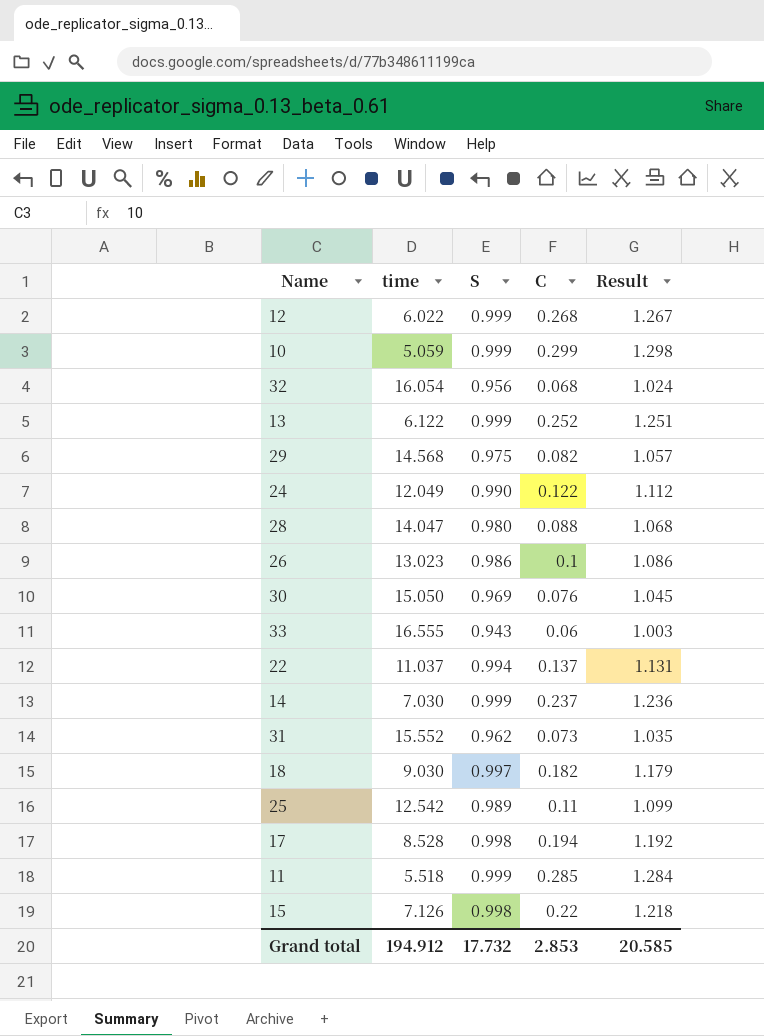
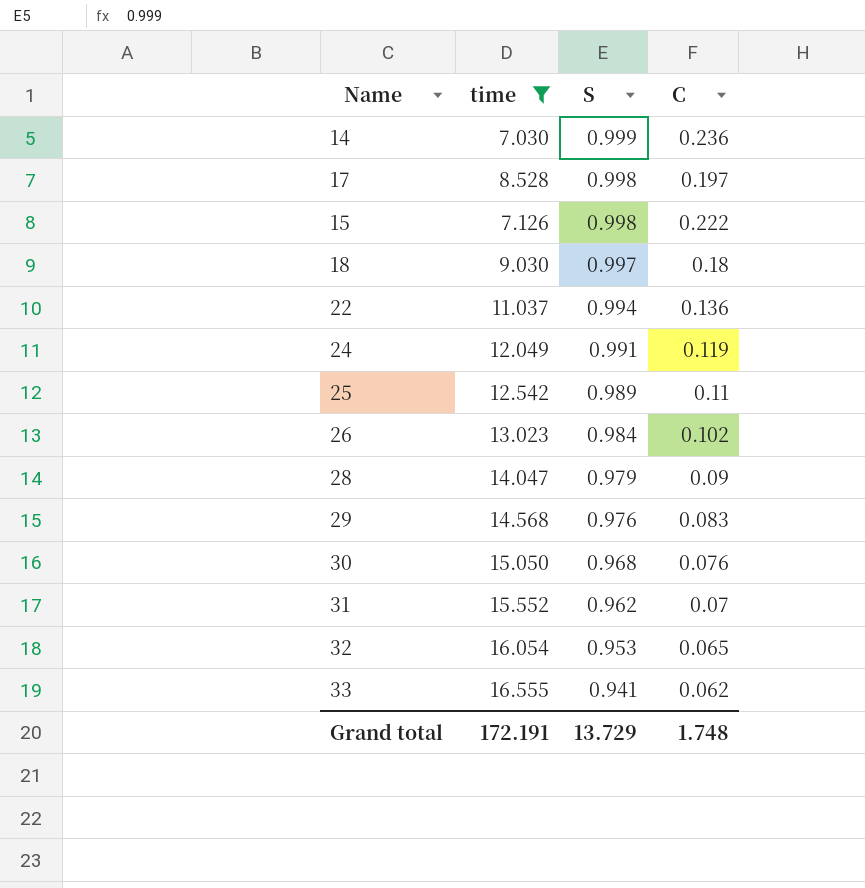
filter: none -> time >= 7.030
row order: none -> S descending
column Result | formula: [S] + [C] -> none
14 | C: 0.237 -> 0.236
17 | C: 0.194 -> 0.197
15 | C: 0.22 -> 0.222
18 | C: 0.182 -> 0.18
22 | C: 0.137 -> 0.136
24 | S: 0.990 -> 0.991
24 | C: 0.122 -> 0.119
26 | S: 0.986 -> 0.984
26 | C: 0.1 -> 0.102
28 | S: 0.980 -> 0.979
28 | C: 0.088 -> 0.09
29 | S: 0.975 -> 0.976
29 | C: 0.082 -> 0.083
30 | S: 0.969 -> 0.968
31 | C: 0.073 -> 0.07
32 | S: 0.956 -> 0.953
32 | C: 0.068 -> 0.065
33 | S: 0.943 -> 0.941
33 | C: 0.06 -> 0.062
Grand total | time: 194.912 -> 172.191
Grand total | S: 17.732 -> 13.729
Grand total | C: 2.853 -> 1.748

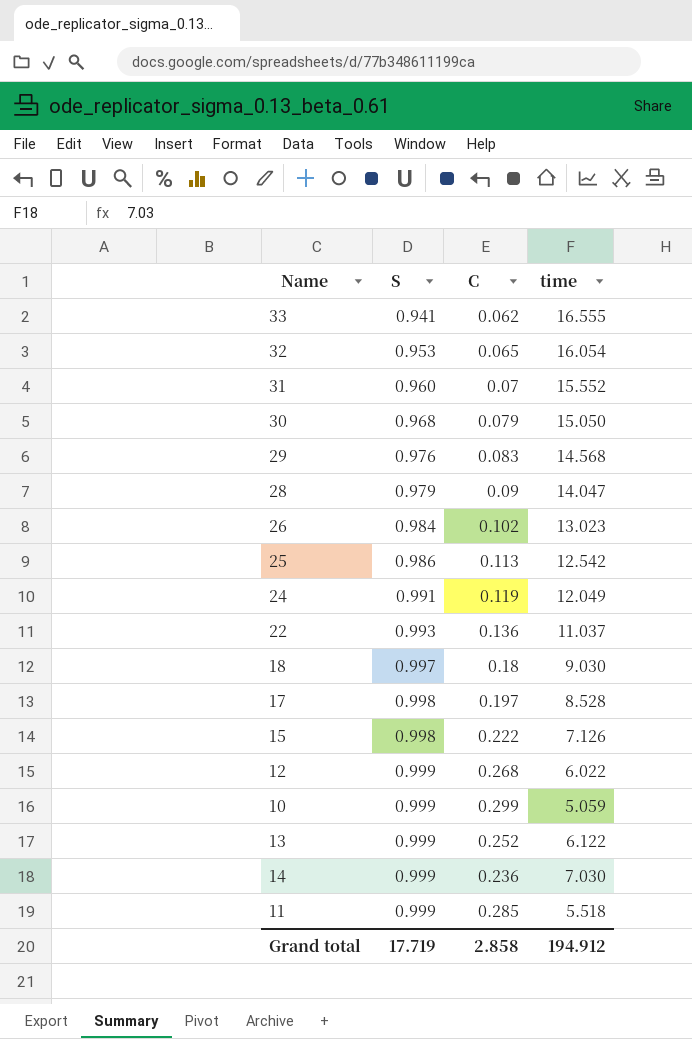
filter: time >= 7.030 -> none
row order: S descending -> S ascending
column time | position: 2 -> 4
31 | S: 0.962 -> 0.960
30 | C: 0.076 -> 0.079
25 | S: 0.989 -> 0.986
25 | C: 0.11 -> 0.113
22 | S: 0.994 -> 0.993
Grand total | S: 13.729 -> 17.719
Grand total | C: 1.748 -> 2.858
Grand total | time: 172.191 -> 194.912

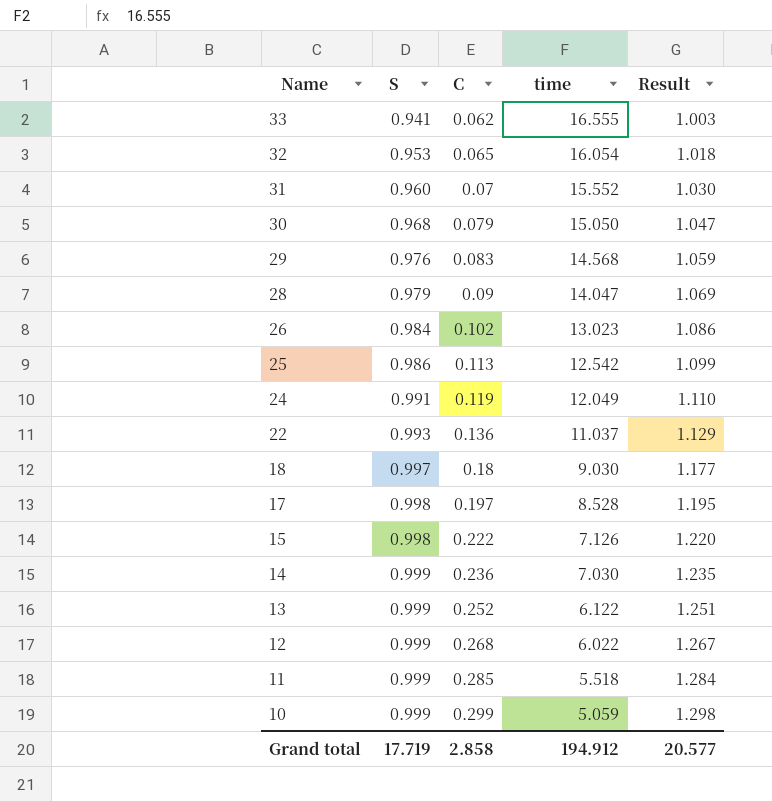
row order: S ascending -> Name descending
column Result | formula: none -> [S] + [C]

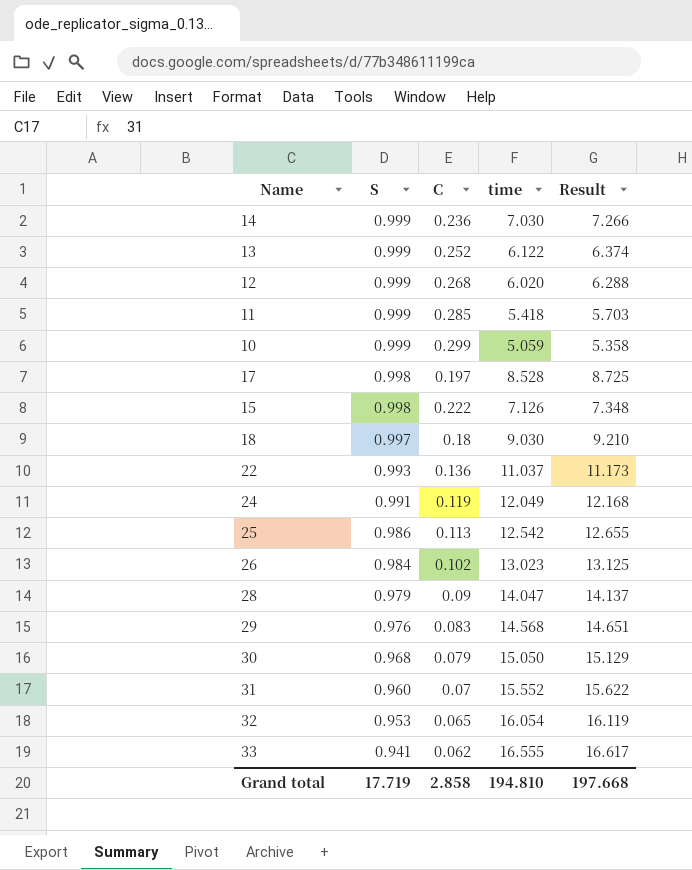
row order: Name descending -> S descending
column Result | formula: [S] + [C] -> [C] + [time]
12 | time: 6.022 -> 6.020
11 | time: 5.518 -> 5.418
Grand total | time: 194.912 -> 194.810
Grand total | Result: 20.577 -> 197.668

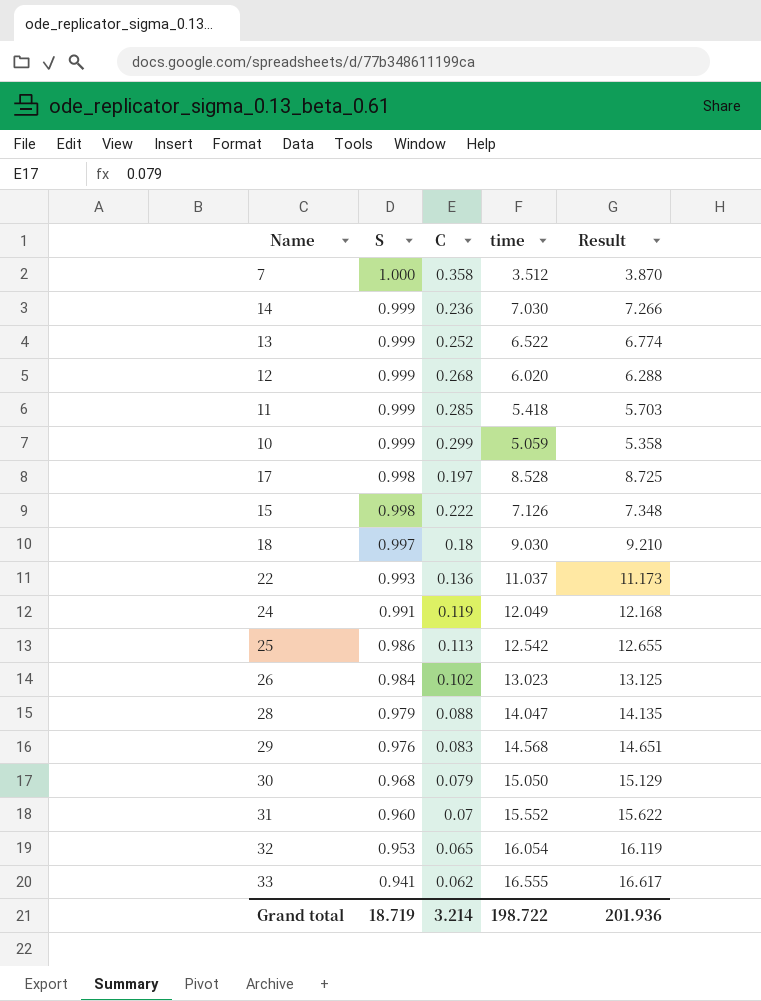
row 7: none -> 1.000 | 0.358 | 3.512 | 3.870
13 | time: 6.122 -> 6.522
13 | Result: 6.374 -> 6.774
28 | C: 0.09 -> 0.088
28 | Result: 14.137 -> 14.135
Grand total | S: 17.719 -> 18.719
Grand total | C: 2.858 -> 3.214
Grand total | time: 194.810 -> 198.722
Grand total | Result: 197.668 -> 201.936

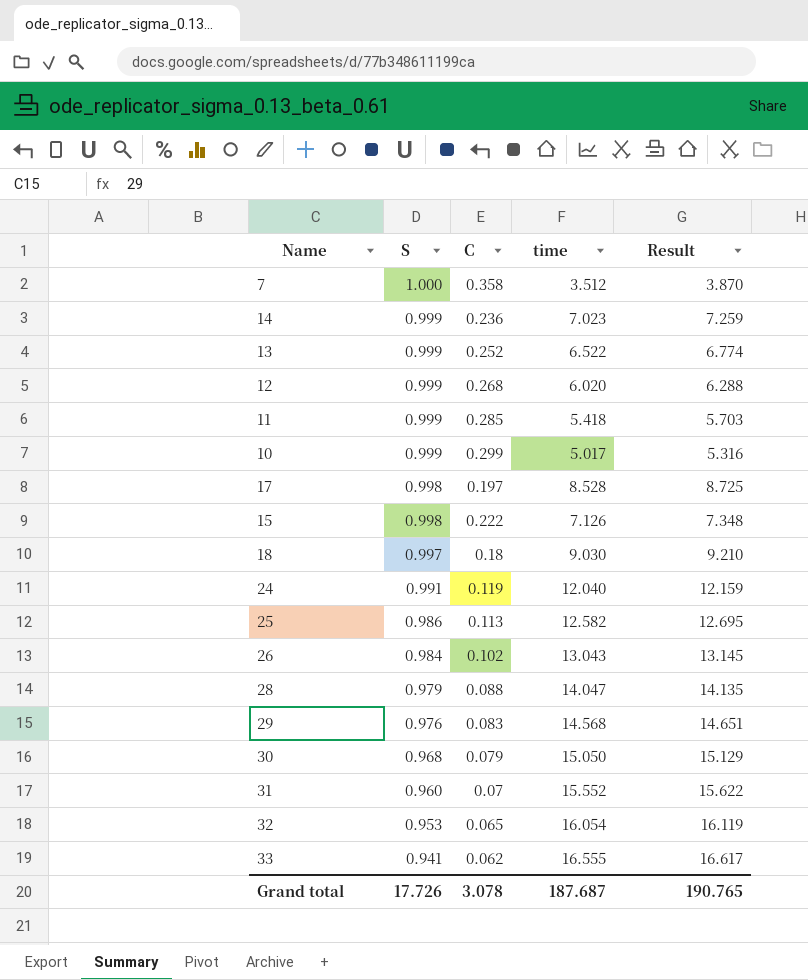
row 22: 0.993 | 0.136 | 11.037 | 11.173 -> none
14 | time: 7.030 -> 7.023
14 | Result: 7.266 -> 7.259
10 | time: 5.059 -> 5.017
10 | Result: 5.358 -> 5.316
24 | time: 12.049 -> 12.040
24 | Result: 12.168 -> 12.159
25 | time: 12.542 -> 12.582
25 | Result: 12.655 -> 12.695
26 | time: 13.023 -> 13.043
26 | Result: 13.125 -> 13.145
Grand total | S: 18.719 -> 17.726
Grand total | C: 3.214 -> 3.078
Grand total | time: 198.722 -> 187.687
Grand total | Result: 201.936 -> 190.765

